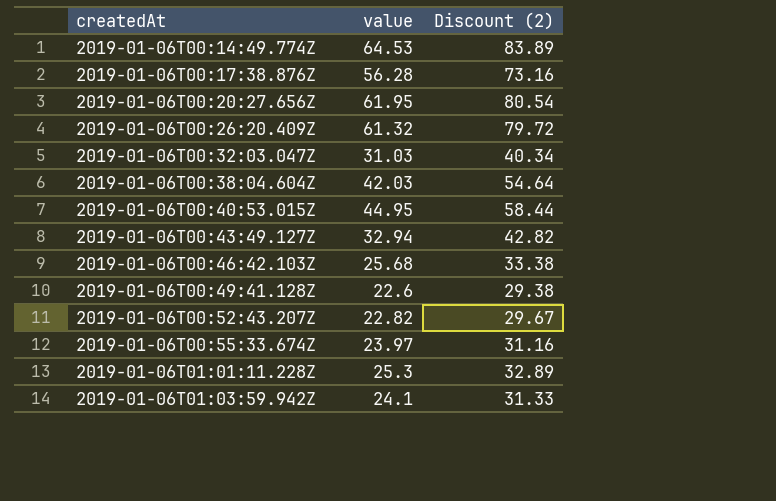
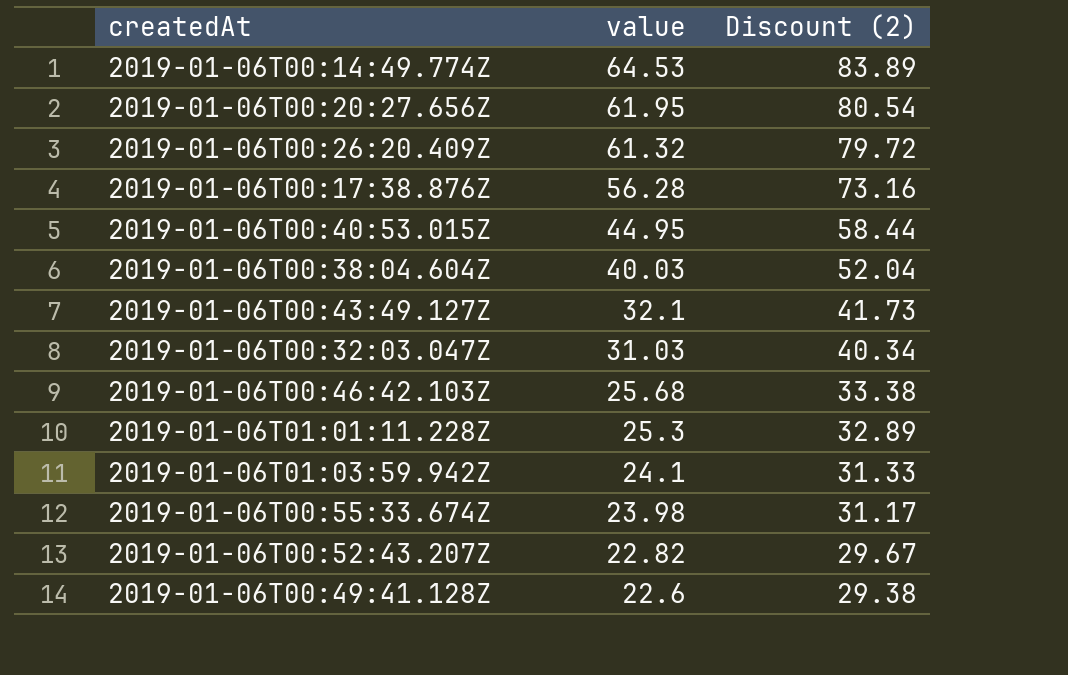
row order: createdAt ascending -> value descending
2019-01-06T00:38:04.604Z | value: 42.03 -> 40.03
2019-01-06T00:38:04.604Z | Discount (2): 54.64 -> 52.04
2019-01-06T00:43:49.127Z | value: 32.94 -> 32.1
2019-01-06T00:43:49.127Z | Discount (2): 42.82 -> 41.73
2019-01-06T00:55:33.674Z | value: 23.97 -> 23.98
2019-01-06T00:55:33.674Z | Discount (2): 31.16 -> 31.17

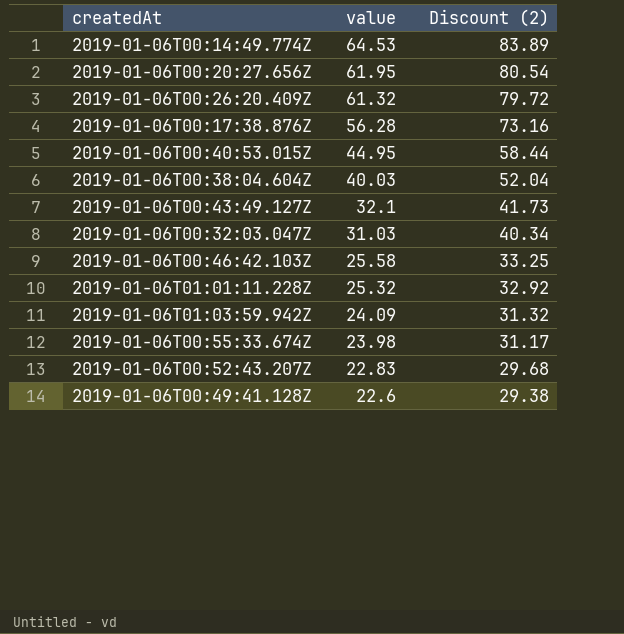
2019-01-06T00:46:42.103Z | value: 25.68 -> 25.58
2019-01-06T00:46:42.103Z | Discount (2): 33.38 -> 33.25
2019-01-06T01:01:11.228Z | value: 25.3 -> 25.32
2019-01-06T01:01:11.228Z | Discount (2): 32.89 -> 32.92
2019-01-06T01:03:59.942Z | value: 24.1 -> 24.09
2019-01-06T01:03:59.942Z | Discount (2): 31.33 -> 31.32
2019-01-06T00:52:43.207Z | value: 22.82 -> 22.83
2019-01-06T00:52:43.207Z | Discount (2): 29.67 -> 29.68

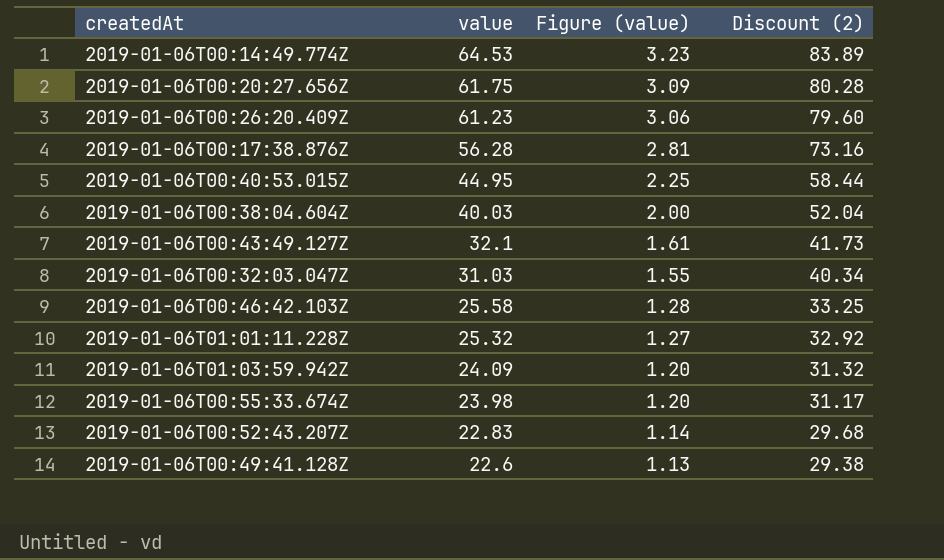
column Figure (value) | formula: none -> [value] * 0.05
2019-01-06T00:20:27.656Z | value: 61.95 -> 61.75
2019-01-06T00:20:27.656Z | Discount (2): 80.54 -> 80.28
2019-01-06T00:26:20.409Z | value: 61.32 -> 61.23
2019-01-06T00:26:20.409Z | Discount (2): 79.72 -> 79.60

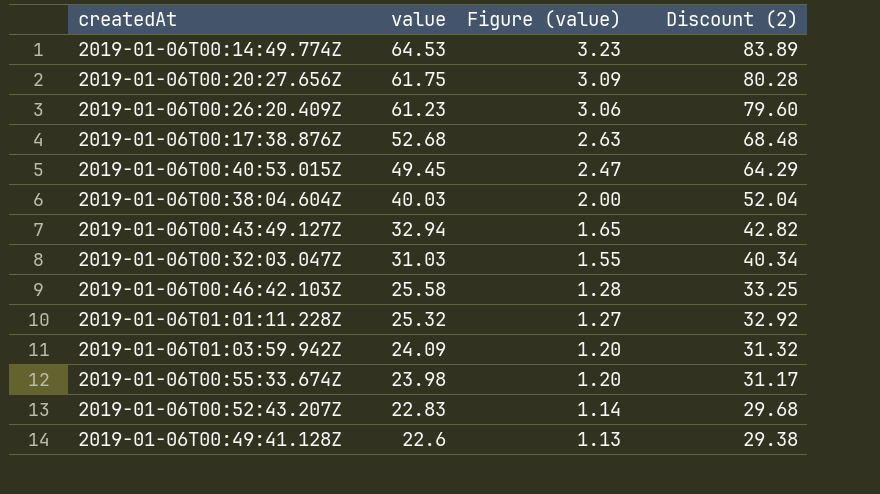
2019-01-06T00:17:38.876Z | value: 56.28 -> 52.68
2019-01-06T00:17:38.876Z | Figure (value): 2.81 -> 2.63
2019-01-06T00:17:38.876Z | Discount (2): 73.16 -> 68.48
2019-01-06T00:40:53.015Z | value: 44.95 -> 49.45
2019-01-06T00:40:53.015Z | Figure (value): 2.25 -> 2.47
2019-01-06T00:40:53.015Z | Discount (2): 58.44 -> 64.29
2019-01-06T00:43:49.127Z | value: 32.1 -> 32.94
2019-01-06T00:43:49.127Z | Figure (value): 1.61 -> 1.65
2019-01-06T00:43:49.127Z | Discount (2): 41.73 -> 42.82

